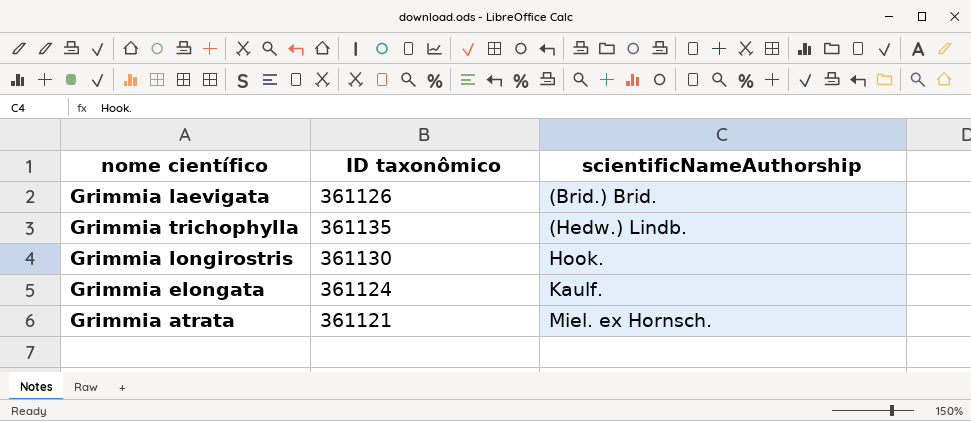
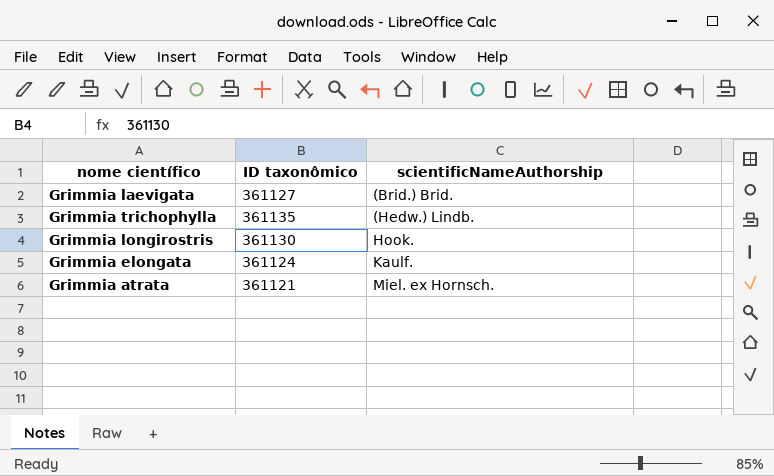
Grimmia laevigata | ID taxonômico: 361126 -> 361127

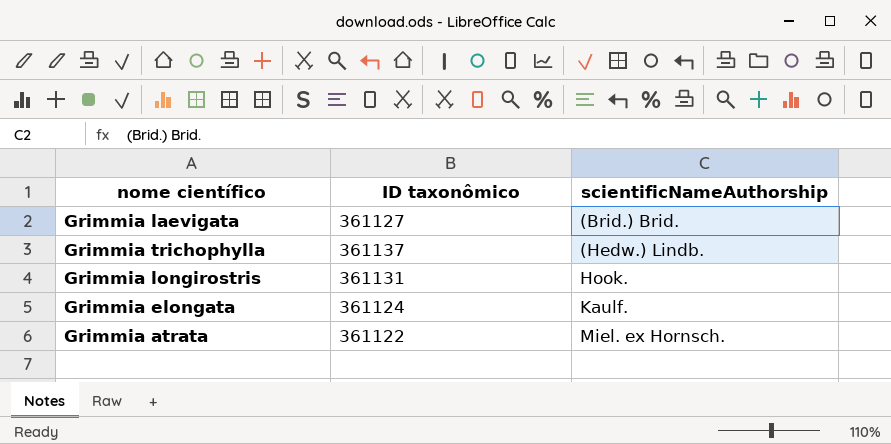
Grimmia trichophylla | ID taxonômico: 361135 -> 361137
Grimmia longirostris | ID taxonômico: 361130 -> 361131
Grimmia atrata | ID taxonômico: 361121 -> 361122

